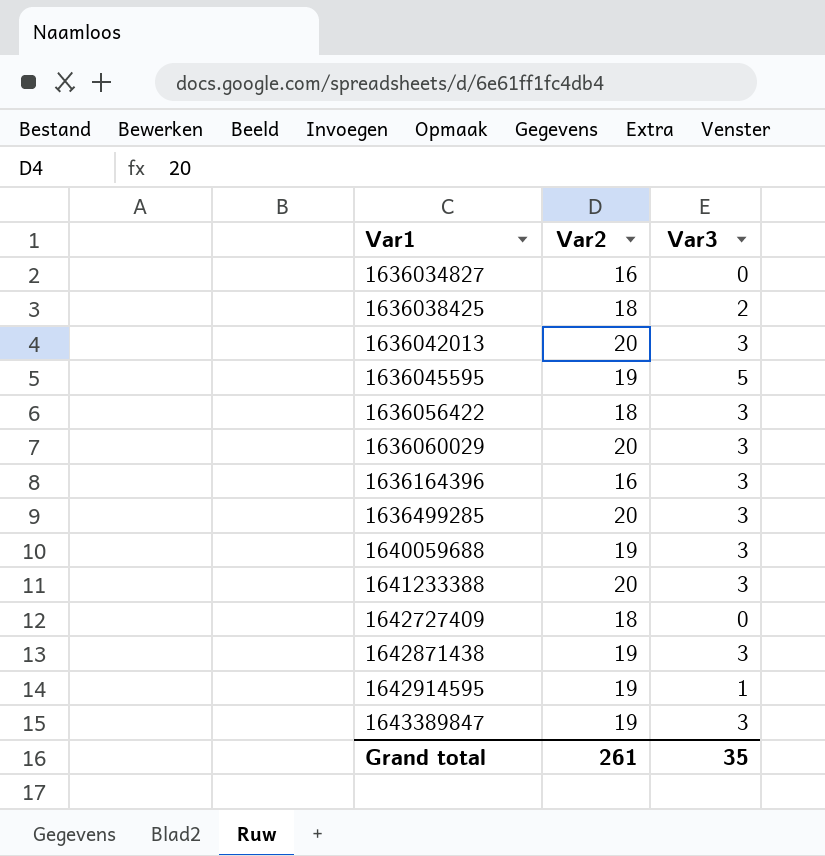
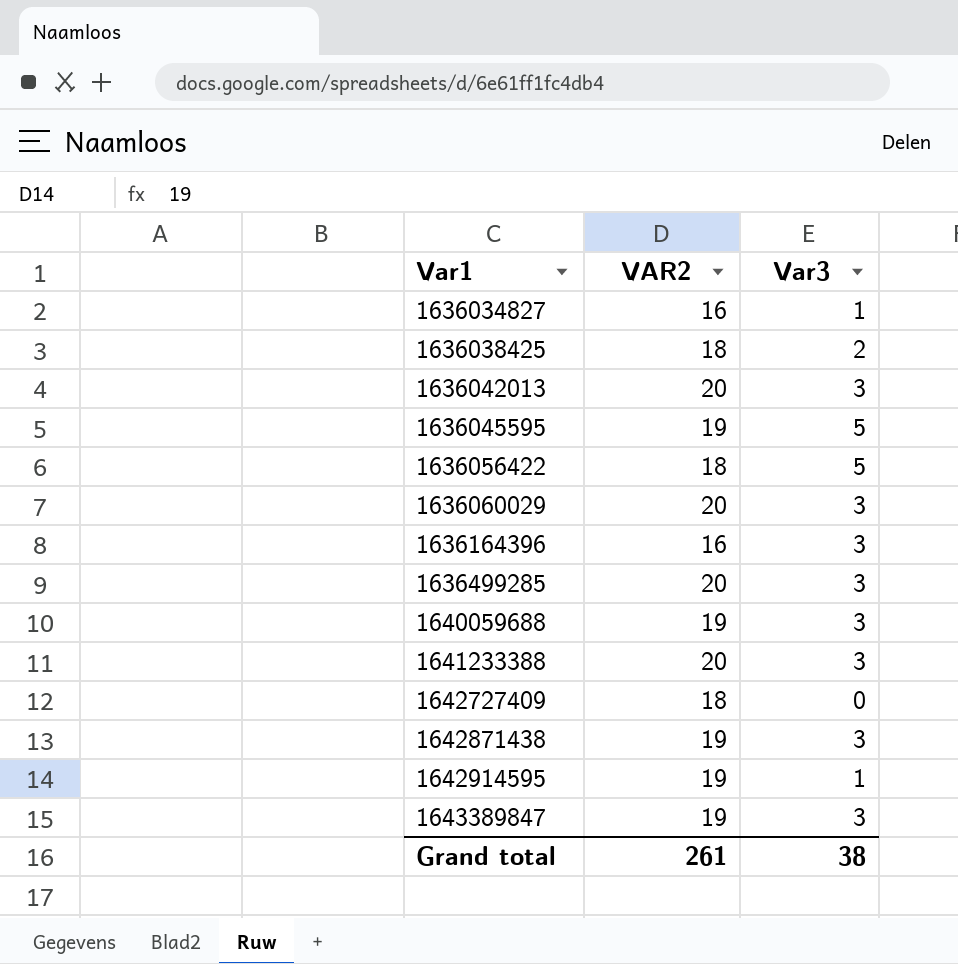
column name: Var2 -> VAR2
1636034827 | Var3: 0 -> 1
1636056422 | Var3: 3 -> 5
Grand total | Var3: 35 -> 38

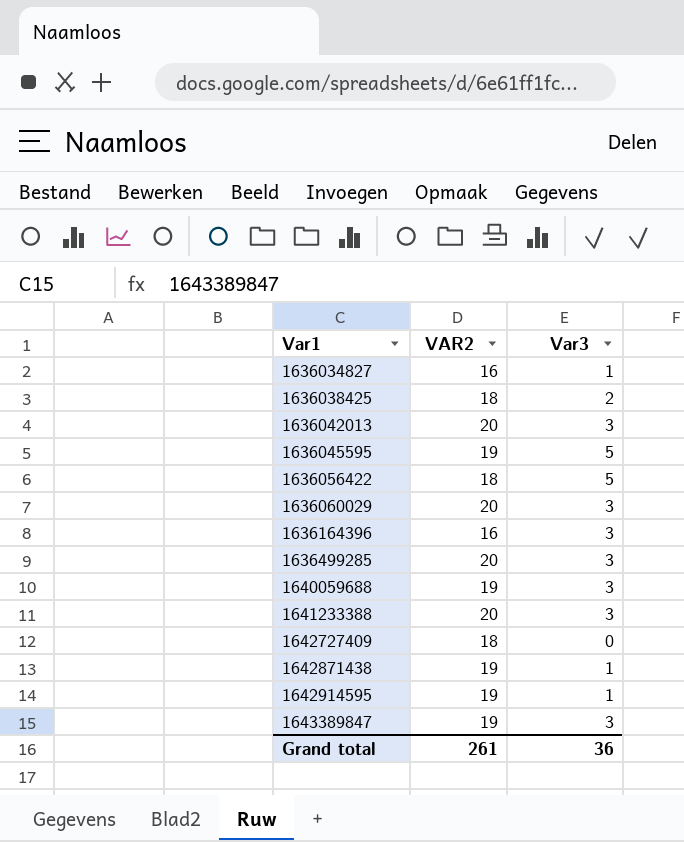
1642871438 | Var3: 3 -> 1
Grand total | Var3: 38 -> 36

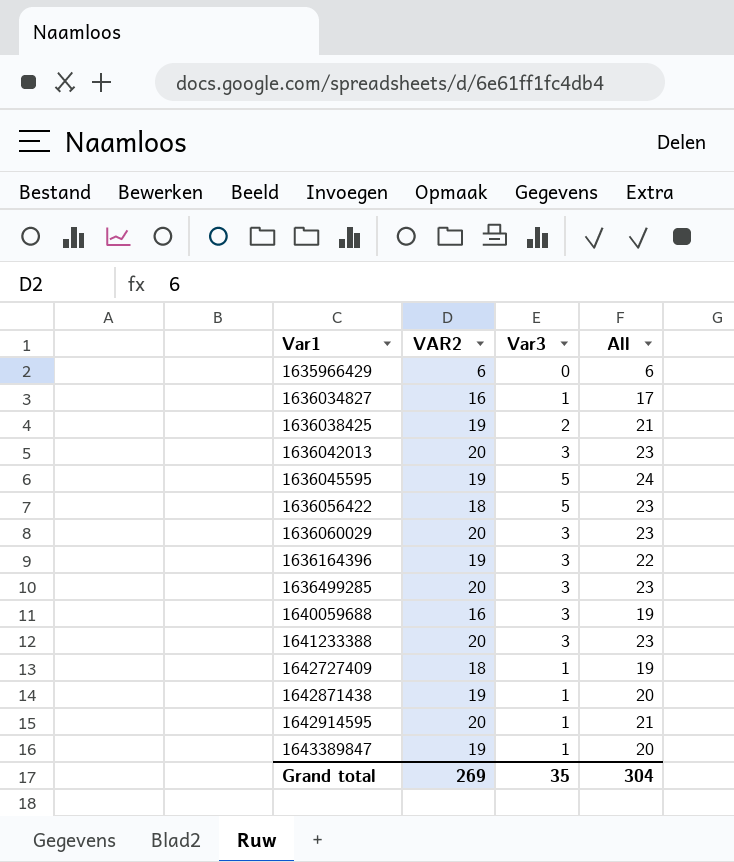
column All | formula: none -> [VAR2] + [Var3]
row 1635966429: none -> 6 | 0 | 6
1636038425 | VAR2: 18 -> 19
1636164396 | VAR2: 16 -> 19
1640059688 | VAR2: 19 -> 16
1642727409 | Var3: 0 -> 1
1642914595 | VAR2: 19 -> 20
1643389847 | Var3: 3 -> 1
Grand total | VAR2: 261 -> 269
Grand total | Var3: 36 -> 35

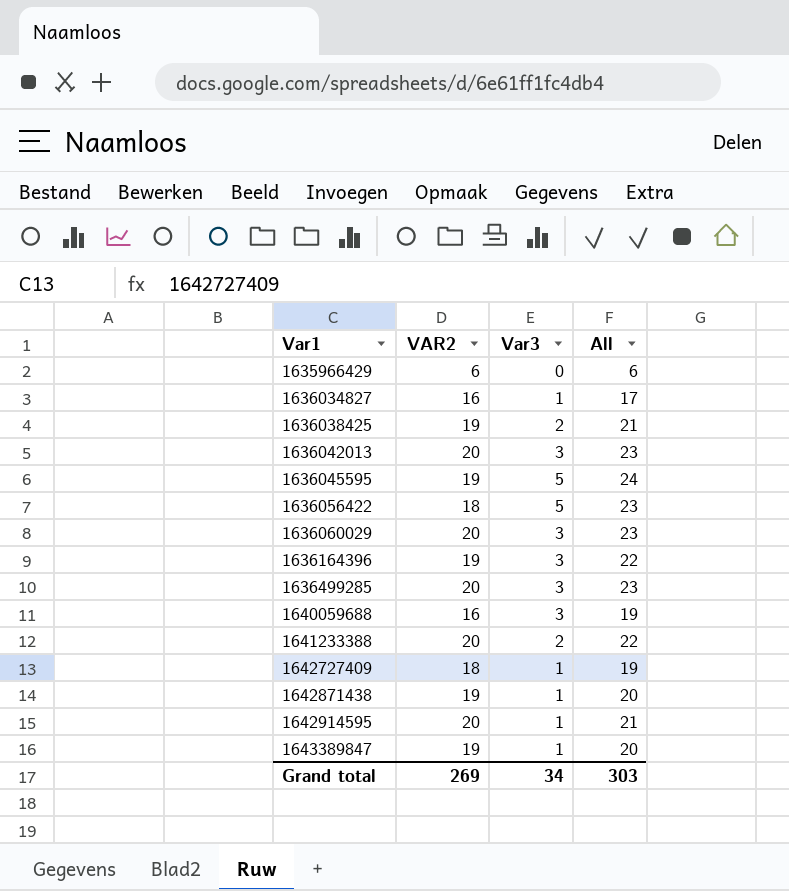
1641233388 | Var3: 3 -> 2
1641233388 | All: 23 -> 22
Grand total | Var3: 35 -> 34
Grand total | All: 304 -> 303

